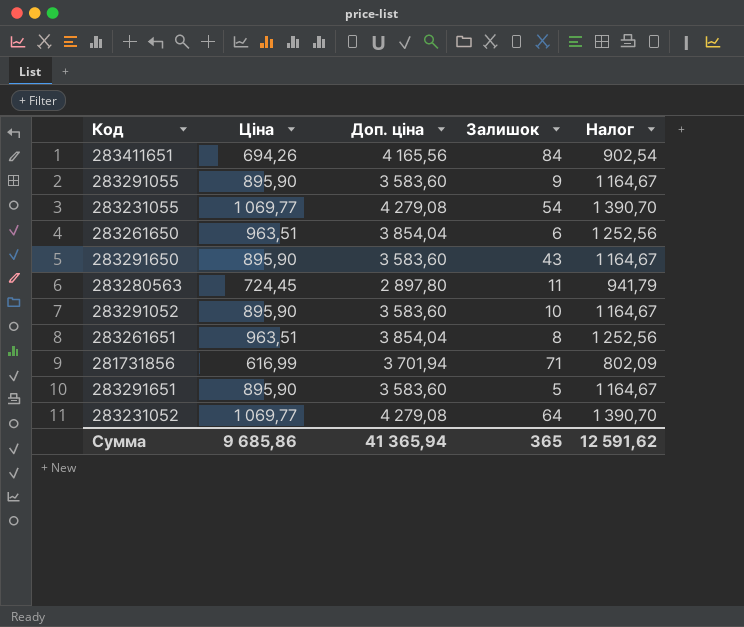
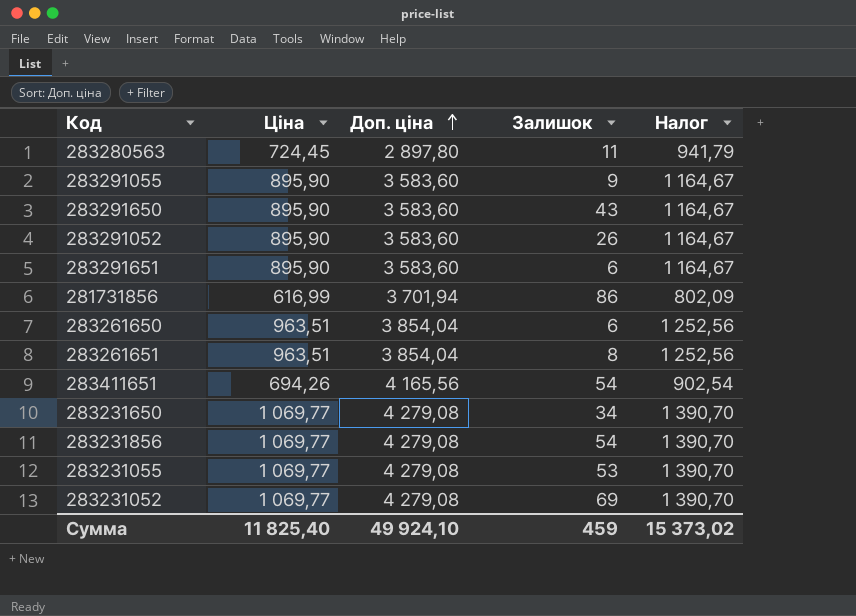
row order: none -> Доп. ціна ascending
283291052 | Залишок: 10 -> 26
283291651 | Залишок: 5 -> 6
281731856 | Залишок: 71 -> 86
283411651 | Залишок: 84 -> 54
row 283231650: none -> 1 069,77 | 4 279,08 | 34 | 1 390,70
row 283231856: none -> 1 069,77 | 4 279,08 | 54 | 1 390,70
283231055 | Залишок: 54 -> 53
283231052 | Залишок: 64 -> 69
Сумма | Ціна: 9 685,86 -> 11 825,40
Сумма | Доп. ціна: 41 365,94 -> 49 924,10
Сумма | Залишок: 365 -> 459
Сумма | Налог: 12 591,62 -> 15 373,02

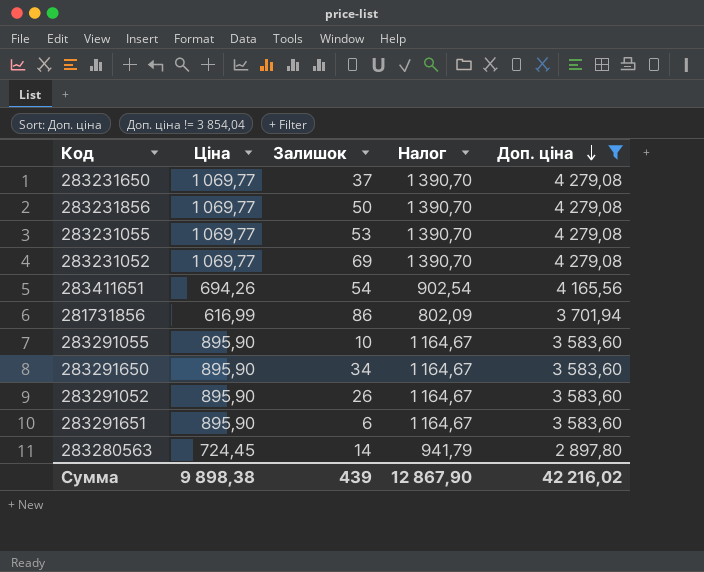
filter: none -> Доп. ціна != 3 854,04
row order: Доп. ціна ascending -> Доп. ціна descending
column Доп. ціна | position: 3 -> 5
283231650 | Залишок: 34 -> 37
283231856 | Залишок: 54 -> 50
283291055 | Залишок: 9 -> 10
283291650 | Залишок: 43 -> 34
283280563 | Залишок: 11 -> 14
Сумма | Ціна: 11 825,40 -> 9 898,38
Сумма | Залишок: 459 -> 439
Сумма | Налог: 15 373,02 -> 12 867,90
Сумма | Доп. ціна: 49 924,10 -> 42 216,02

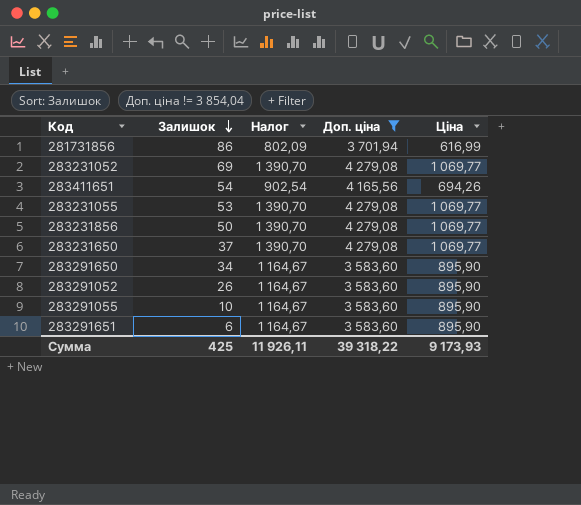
row order: Доп. ціна descending -> Залишок descending
column Ціна | position: 2 -> 5
row 283280563: 724,45 | 14 | 941,79 | 2 897,80 -> none
Сумма | Залишок: 439 -> 425
Сумма | Налог: 12 867,90 -> 11 926,11
Сумма | Доп. ціна: 42 216,02 -> 39 318,22
Сумма | Ціна: 9 898,38 -> 9 173,93

